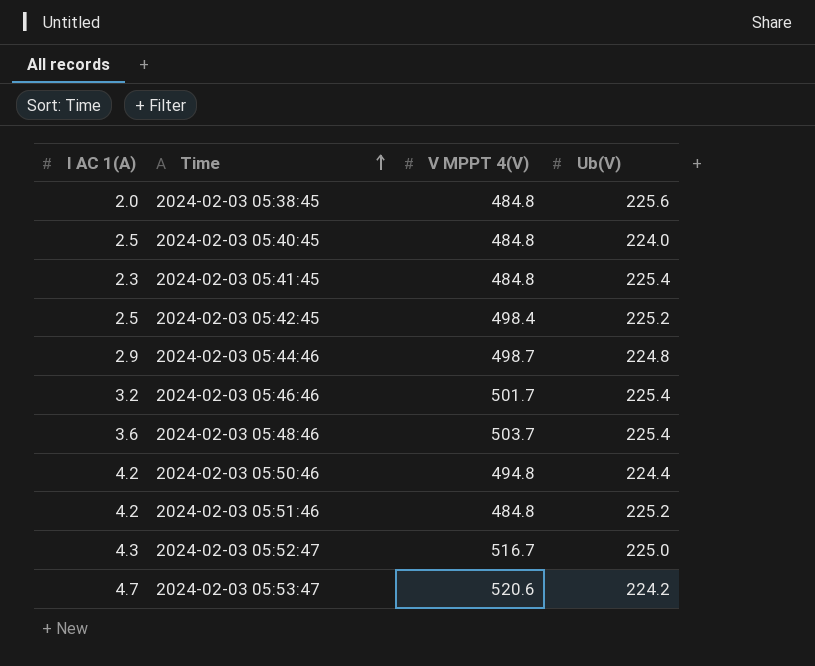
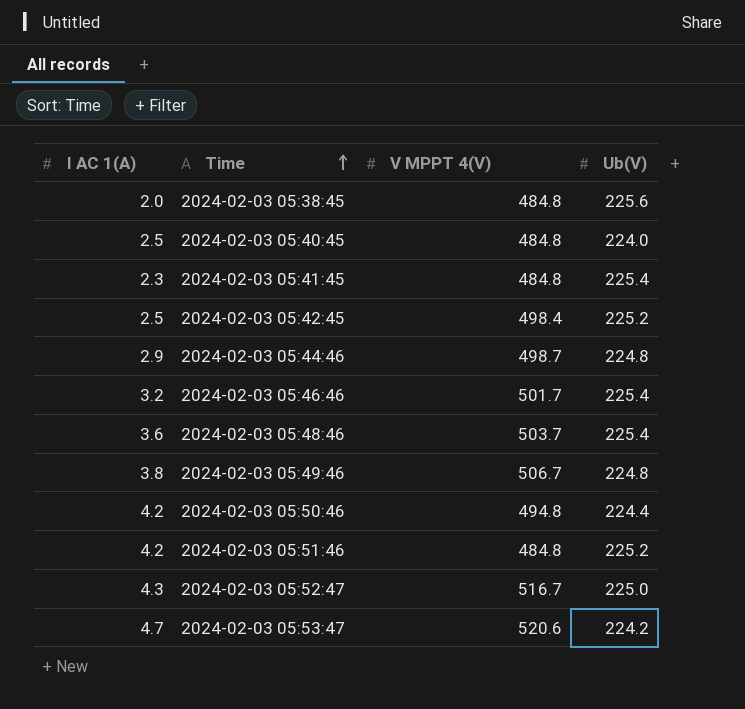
row 2024-02-03 05:49:46: none -> 3.8 | 506.7 | 224.8

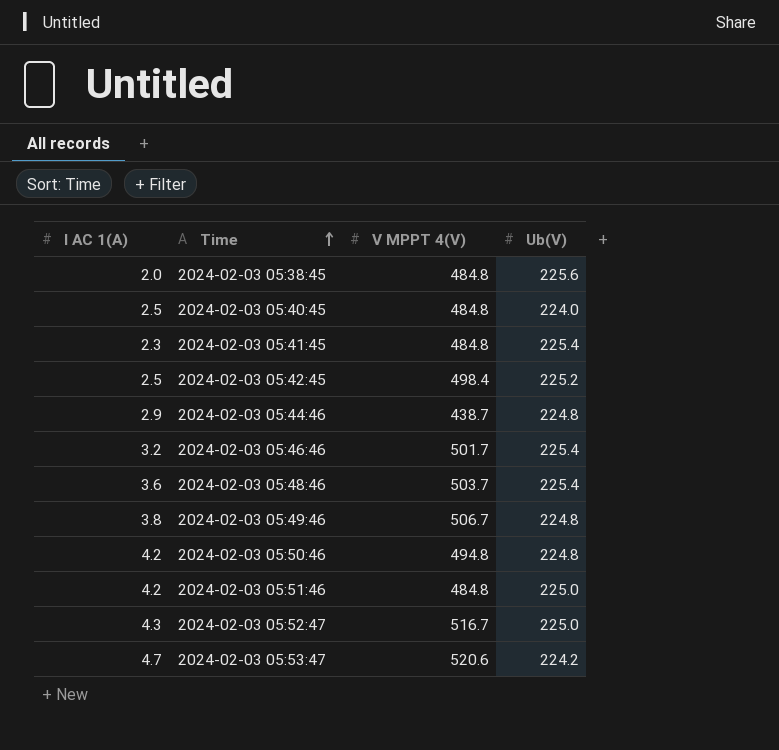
2024-02-03 05:44:46 | V MPPT 4(V): 498.7 -> 438.7
2024-02-03 05:50:46 | Ub(V): 224.4 -> 224.8
2024-02-03 05:51:46 | Ub(V): 225.2 -> 225.0

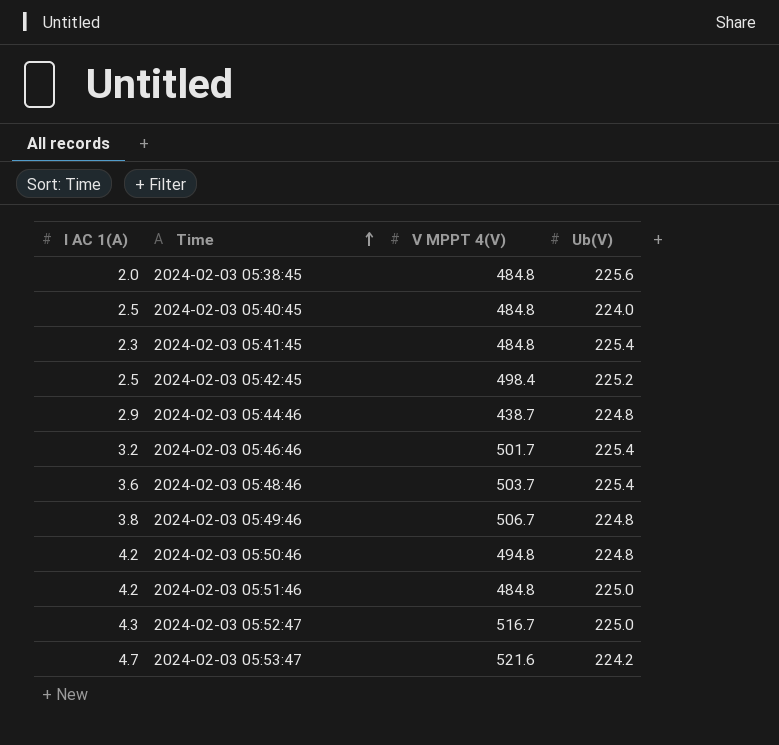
2024-02-03 05:53:47 | V MPPT 4(V): 520.6 -> 521.6

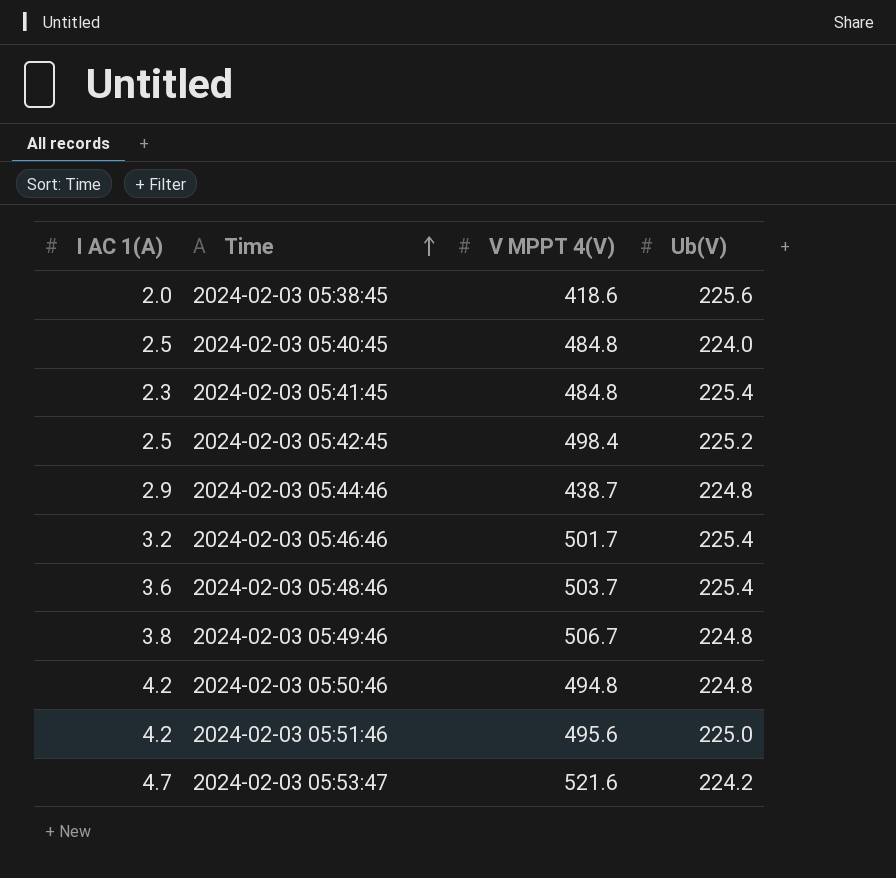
row 2024-02-03 05:52:47: 4.3 | 516.7 | 225.0 -> none
2024-02-03 05:38:45 | V MPPT 4(V): 484.8 -> 418.6
2024-02-03 05:51:46 | V MPPT 4(V): 484.8 -> 495.6

